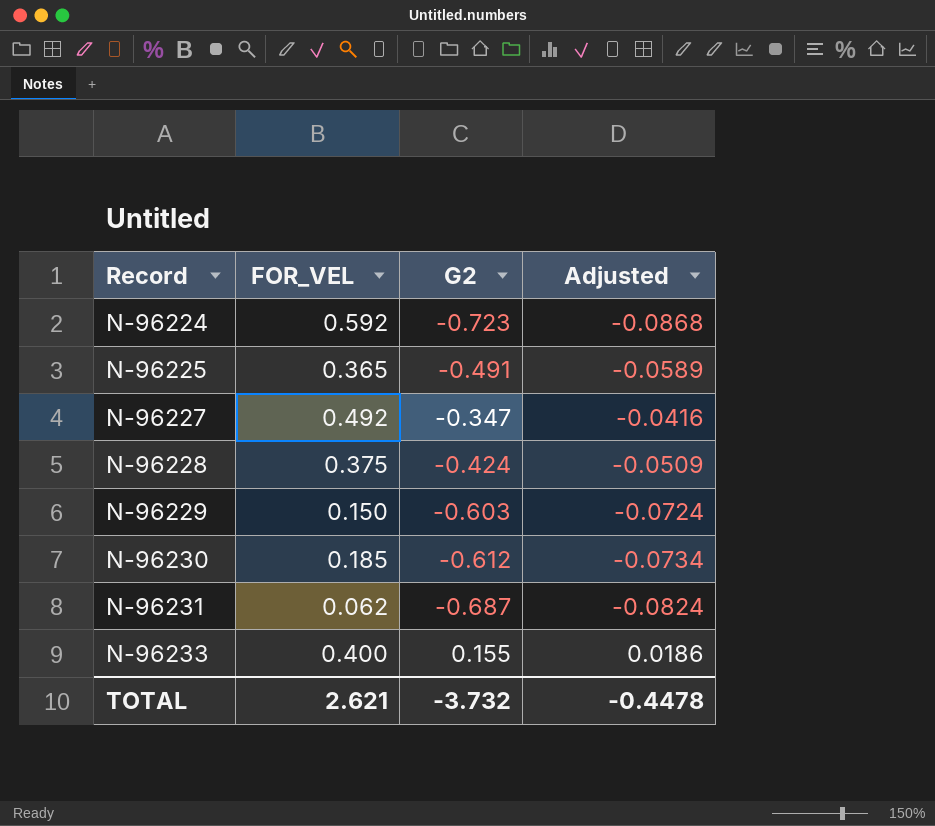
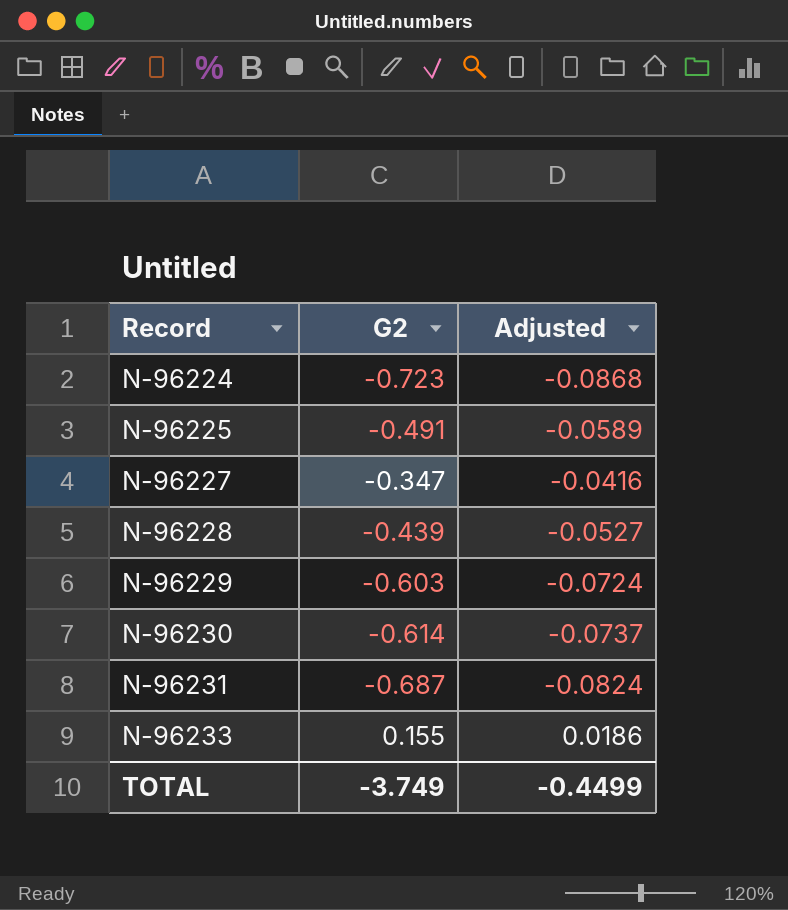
column FOR_VEL | position: 2 -> none
N-96228 | G2: -0.424 -> -0.439
N-96228 | Adjusted: -0.0509 -> -0.0527
N-96230 | G2: -0.612 -> -0.614
N-96230 | Adjusted: -0.0734 -> -0.0737
TOTAL | G2: -3.732 -> -3.749
TOTAL | Adjusted: -0.4478 -> -0.4499

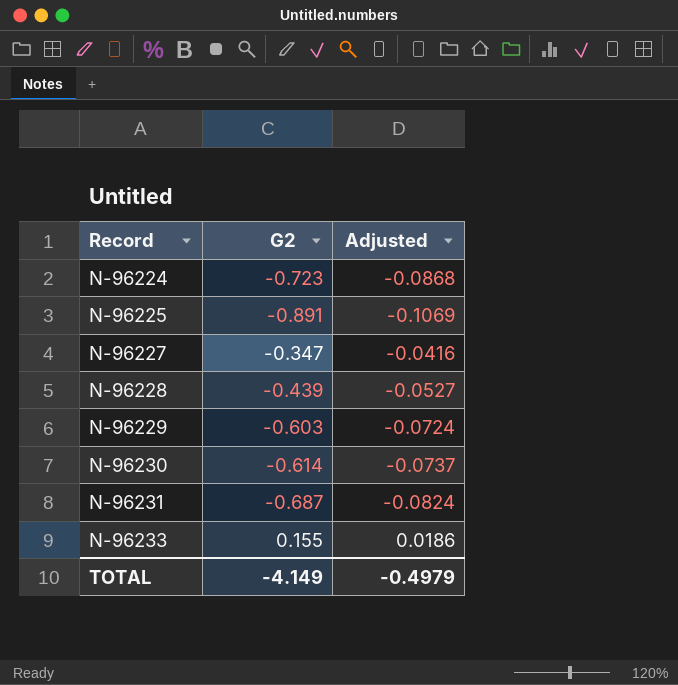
N-96225 | G2: -0.491 -> -0.891
N-96225 | Adjusted: -0.0589 -> -0.1069
TOTAL | G2: -3.749 -> -4.149
TOTAL | Adjusted: -0.4499 -> -0.4979

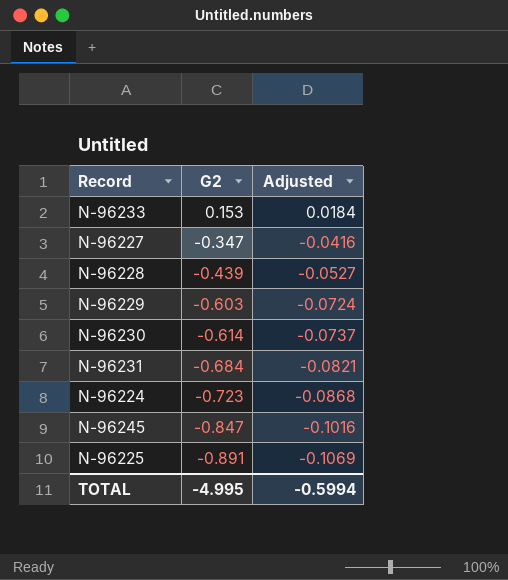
row order: Record ascending -> G2 descending
N-96233 | G2: 0.155 -> 0.153
N-96233 | Adjusted: 0.0186 -> 0.0184
N-96231 | G2: -0.687 -> -0.684
N-96231 | Adjusted: -0.0824 -> -0.0821
row N-96245: none -> -0.847 | -0.1016
TOTAL | G2: -4.149 -> -4.995
TOTAL | Adjusted: -0.4979 -> -0.5994

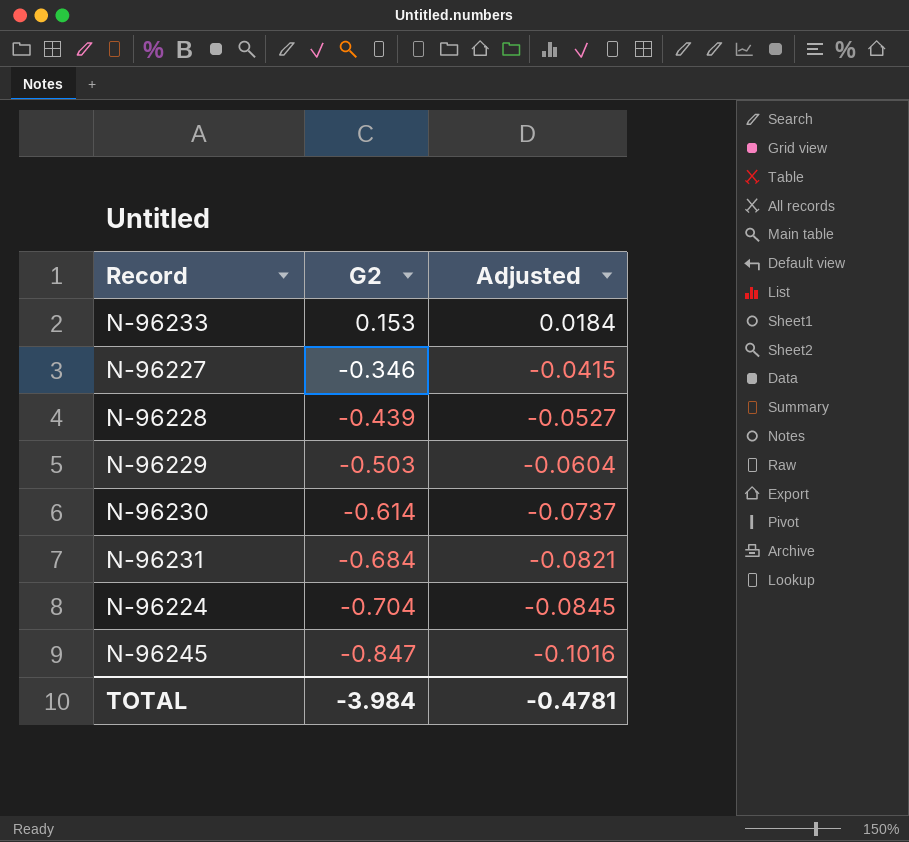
row N-96225: -0.891 | -0.1069 -> none
N-96227 | G2: -0.347 -> -0.346
N-96227 | Adjusted: -0.0416 -> -0.0415
N-96229 | G2: -0.603 -> -0.503
N-96229 | Adjusted: -0.0724 -> -0.0604
N-96224 | G2: -0.723 -> -0.704
N-96224 | Adjusted: -0.0868 -> -0.0845
TOTAL | G2: -4.995 -> -3.984
TOTAL | Adjusted: -0.5994 -> -0.4781

